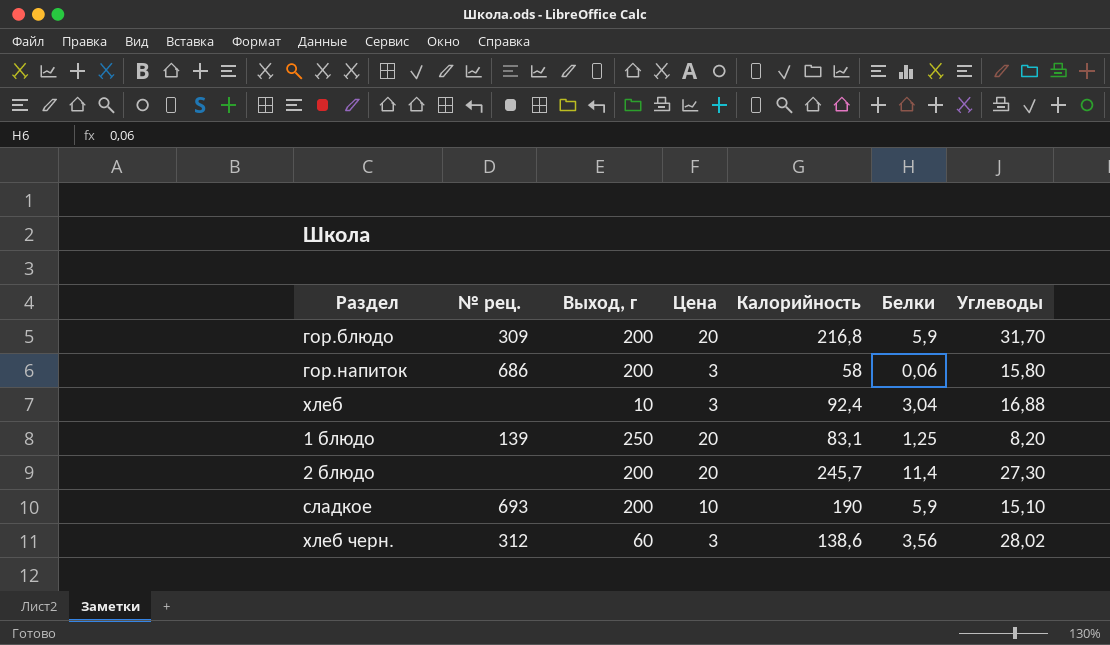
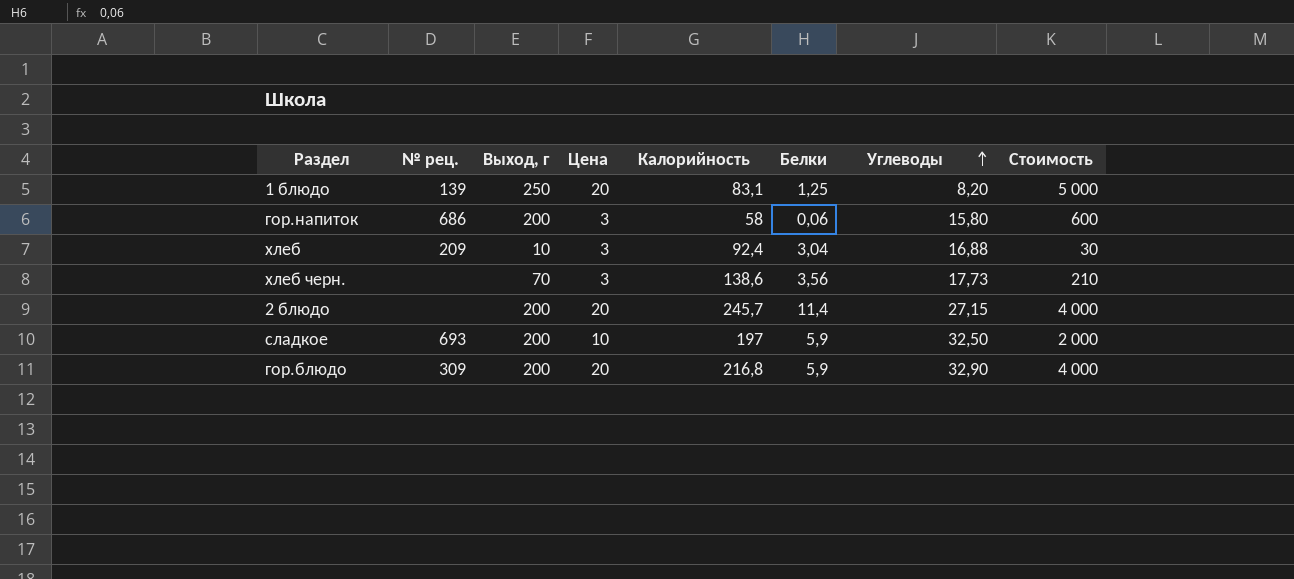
row order: none -> Углеводы ascending
column Стоимость | formula: none -> [Выход, г] * [Цена]
хлеб | № рец.: none -> 209
хлеб черн. | № рец.: 312 -> none
хлеб черн. | Выход, г: 60 -> 70
хлеб черн. | Углеводы: 28,02 -> 17,73
2 блюдо | Углеводы: 27,30 -> 27,15
сладкое | Калорийность: 190 -> 197
сладкое | Углеводы: 15,10 -> 32,50
гор.блюдо | Углеводы: 31,70 -> 32,90

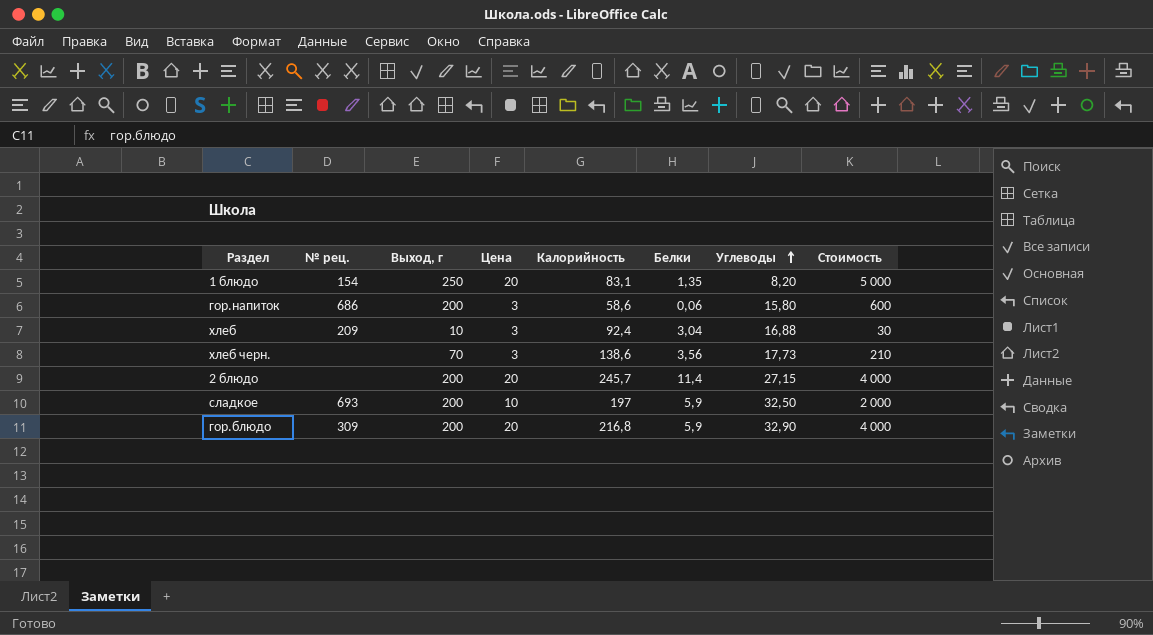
1 блюдо | № рец.: 139 -> 154
1 блюдо | Белки: 1,25 -> 1,35
гор.напиток | Калорийность: 58 -> 58,6

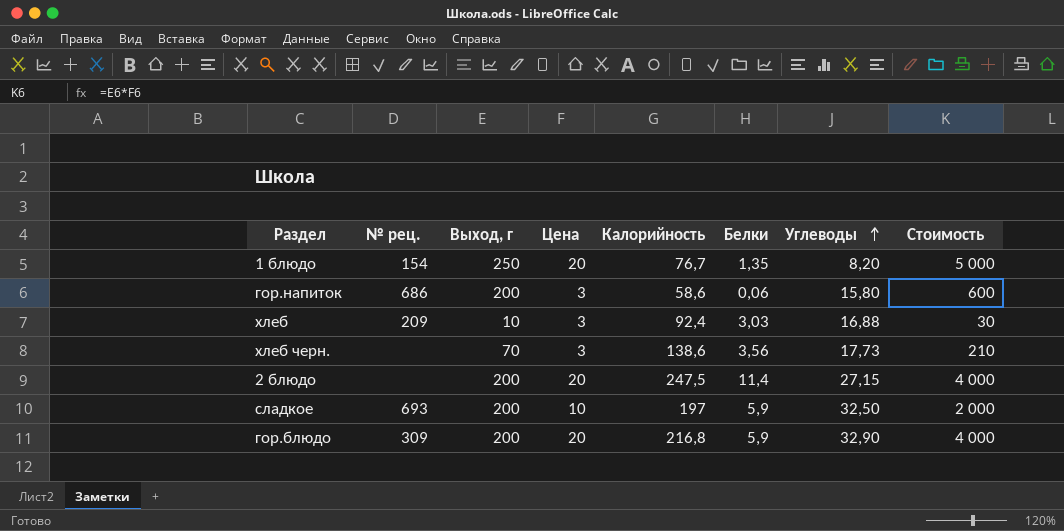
1 блюдо | Калорийность: 83,1 -> 76,7
хлеб | Белки: 3,04 -> 3,03
2 блюдо | Калорийность: 245,7 -> 247,5

